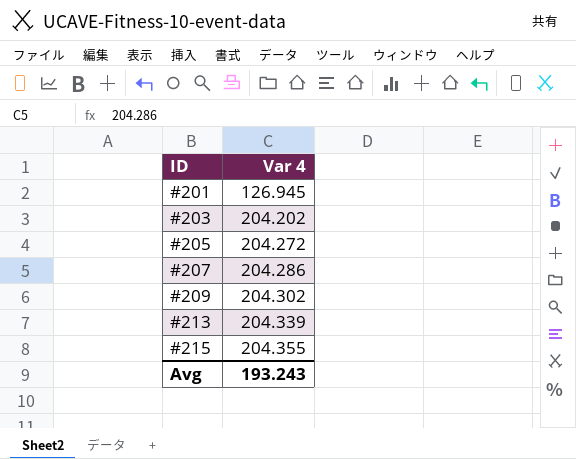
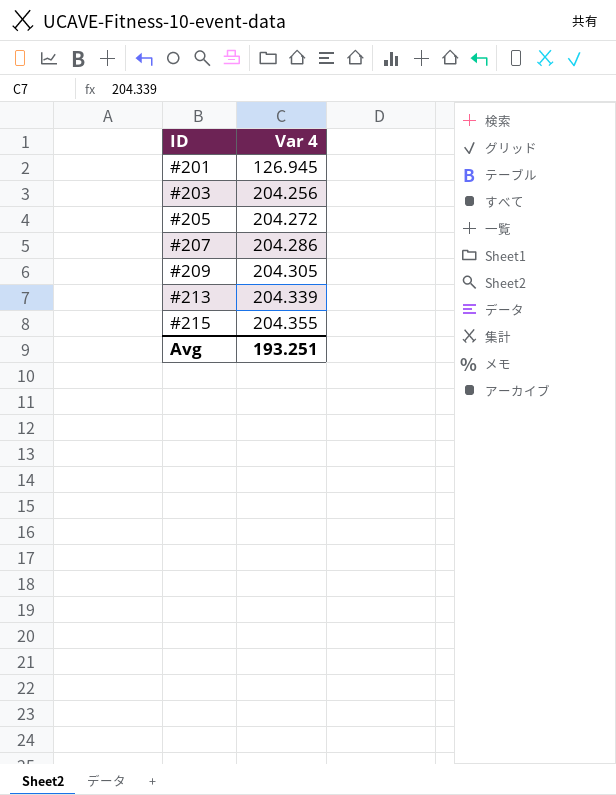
#203 | Var 4: 204.202 -> 204.256
#209 | Var 4: 204.302 -> 204.305
Avg | Var 4: 193.243 -> 193.251

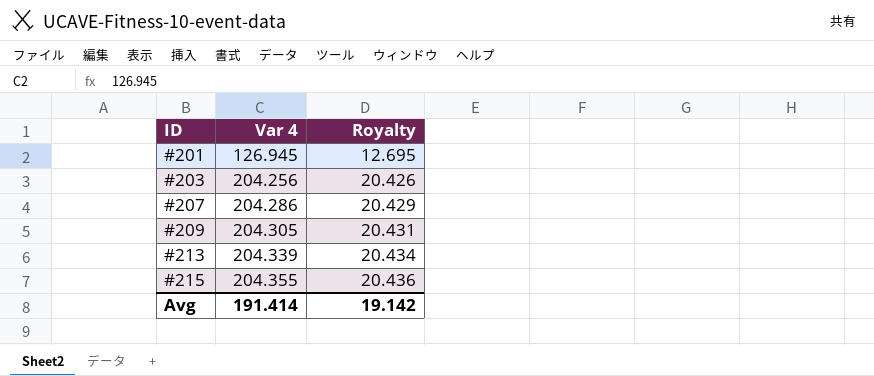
column Royalty | formula: none -> [Var 4] * 0.1
row #205: 204.272 -> none
Avg | Var 4: 193.251 -> 191.414

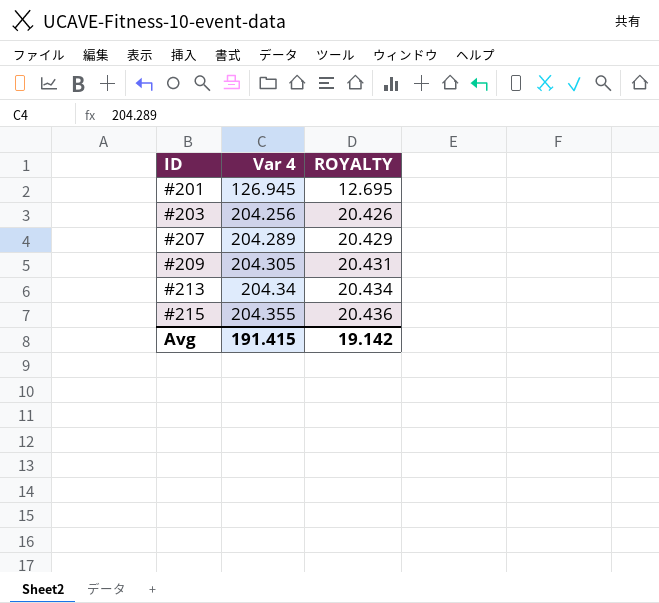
column name: Royalty -> ROYALTY
#207 | Var 4: 204.286 -> 204.289
#213 | Var 4: 204.339 -> 204.34
Avg | Var 4: 191.414 -> 191.415

